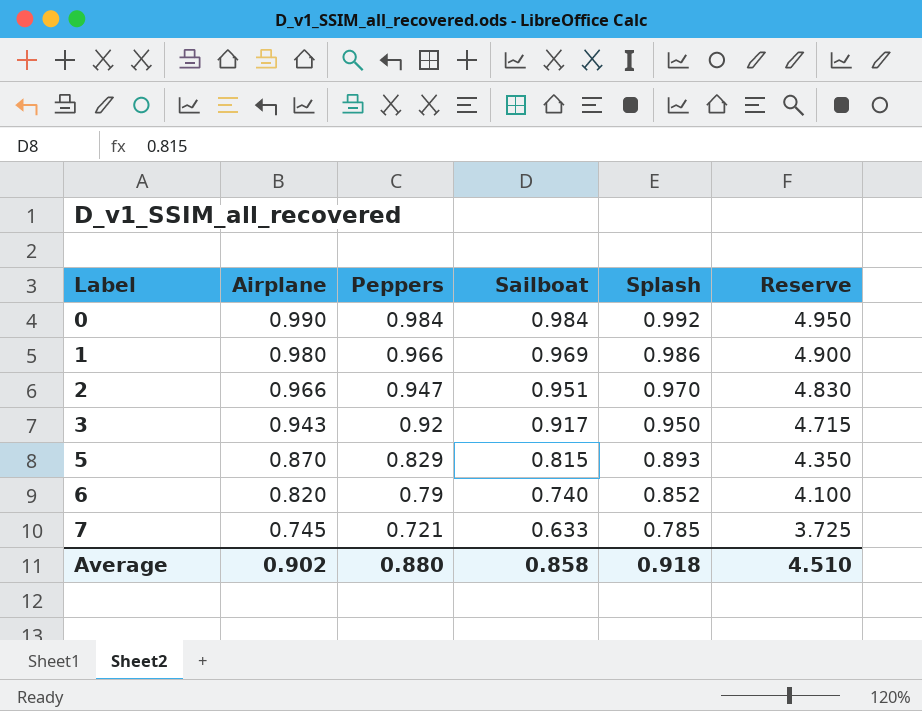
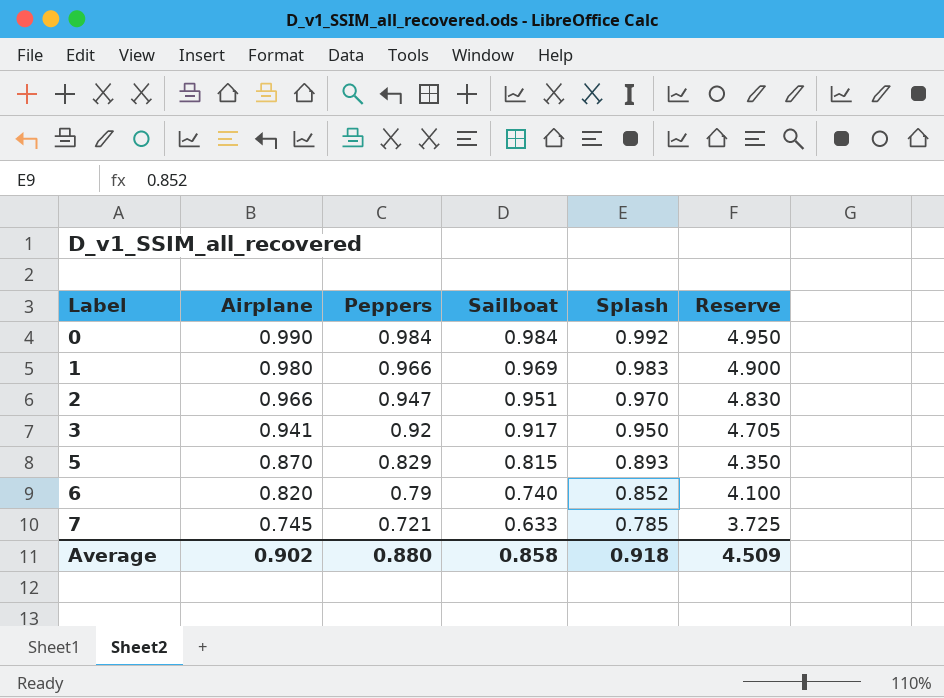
1 | Splash: 0.986 -> 0.983
3 | Airplane: 0.943 -> 0.941
3 | Reserve: 4.715 -> 4.705
Average | Reserve: 4.510 -> 4.509

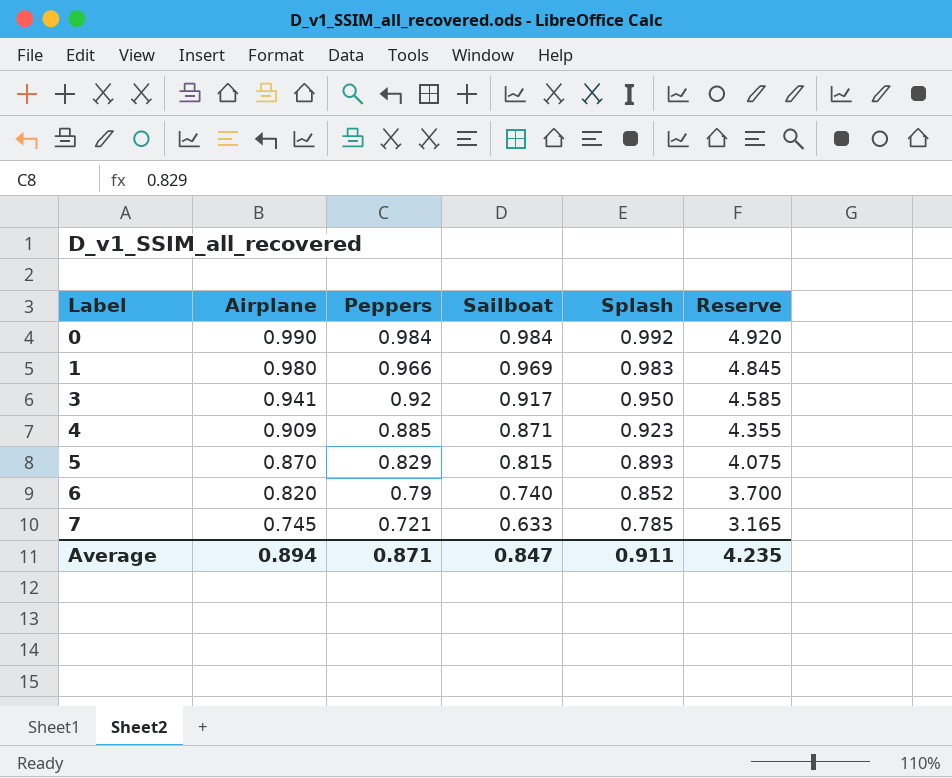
column Reserve | formula: [Airplane] * 5 -> [Sailboat] * 5
row 2: 0.966 | 0.947 | 0.951 | 0.970 | 4.830 -> none
row 4: none -> 0.909 | 0.885 | 0.871 | 0.923 | 4.355
Average | Airplane: 0.902 -> 0.894
Average | Peppers: 0.880 -> 0.871
Average | Sailboat: 0.858 -> 0.847
Average | Splash: 0.918 -> 0.911
Average | Reserve: 4.509 -> 4.235

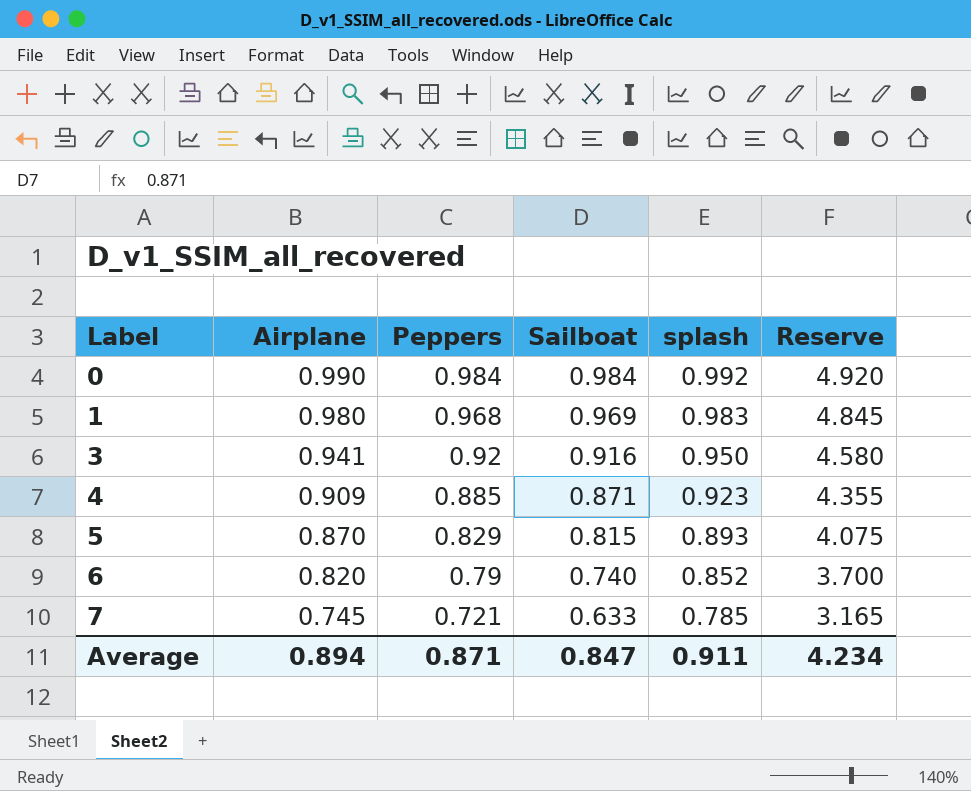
column name: Splash -> splash
1 | Peppers: 0.966 -> 0.968
3 | Sailboat: 0.917 -> 0.916
3 | Reserve: 4.585 -> 4.580
Average | Reserve: 4.235 -> 4.234

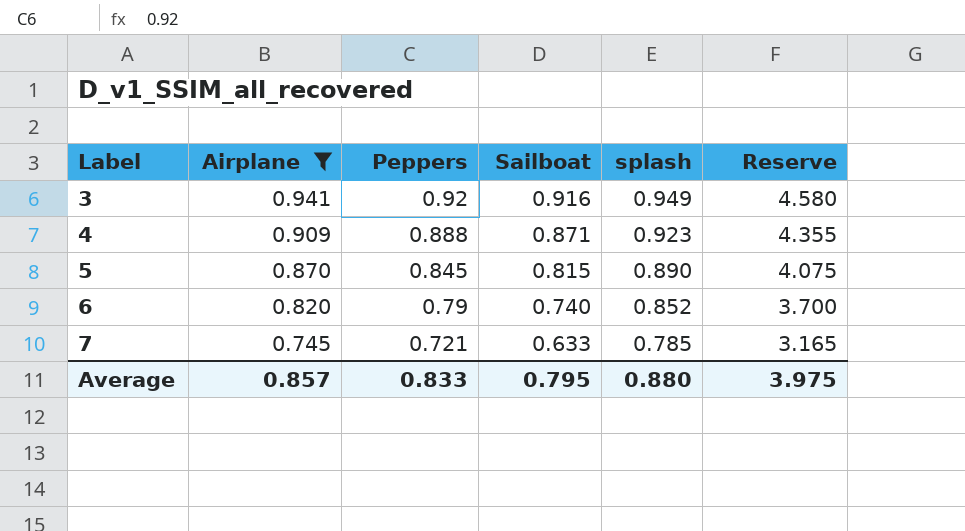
filter: none -> Airplane <= 0.941
3 | splash: 0.950 -> 0.949
4 | Peppers: 0.885 -> 0.888
5 | Peppers: 0.829 -> 0.845
5 | splash: 0.893 -> 0.890
Average | Airplane: 0.894 -> 0.857
Average | Peppers: 0.871 -> 0.833
Average | Sailboat: 0.847 -> 0.795
Average | splash: 0.911 -> 0.880
Average | Reserve: 4.234 -> 3.975

